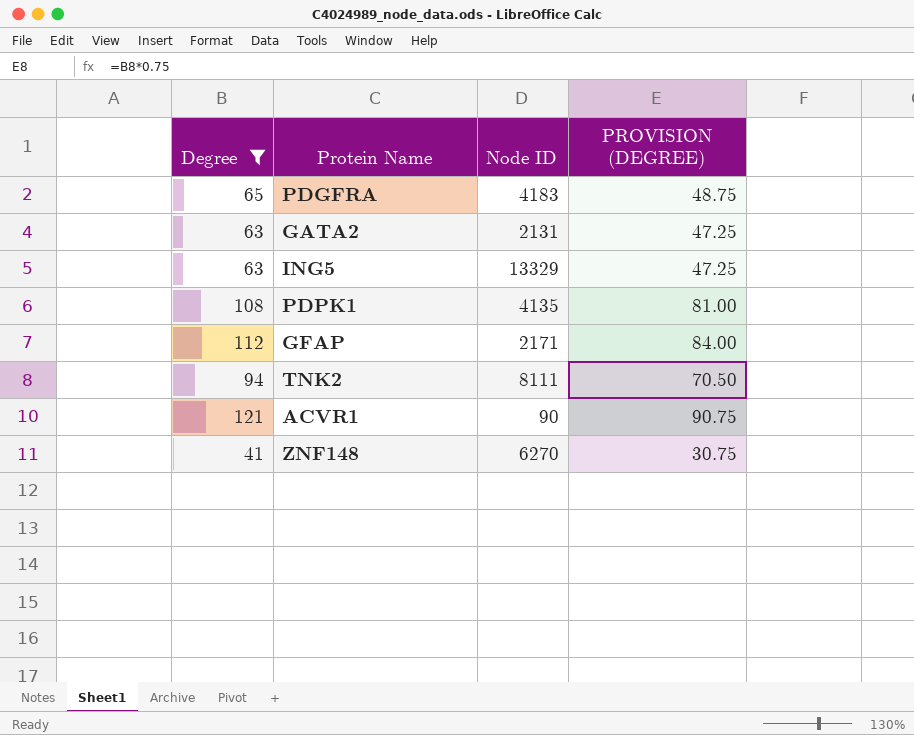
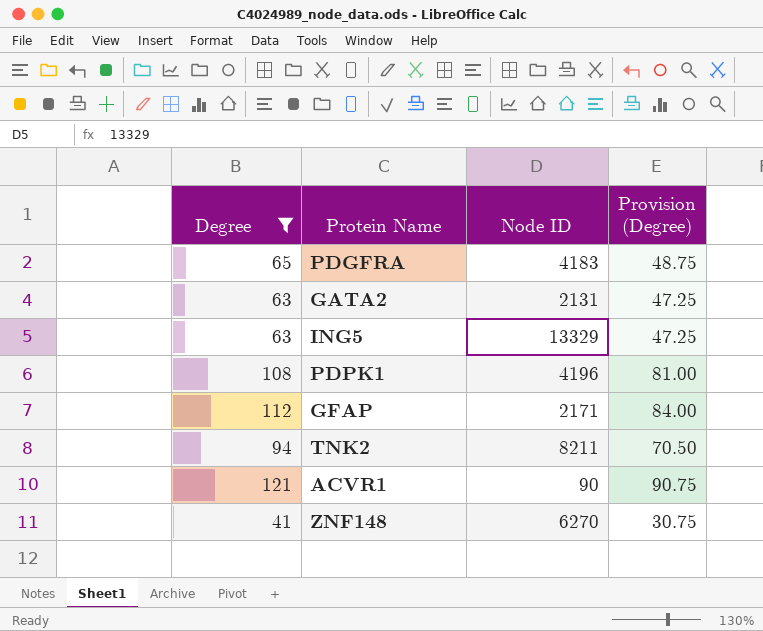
column name: PROVISION (DEGREE) -> Provision (Degree)
PDPK1 | Node ID: 4135 -> 4196
TNK2 | Node ID: 8111 -> 8211

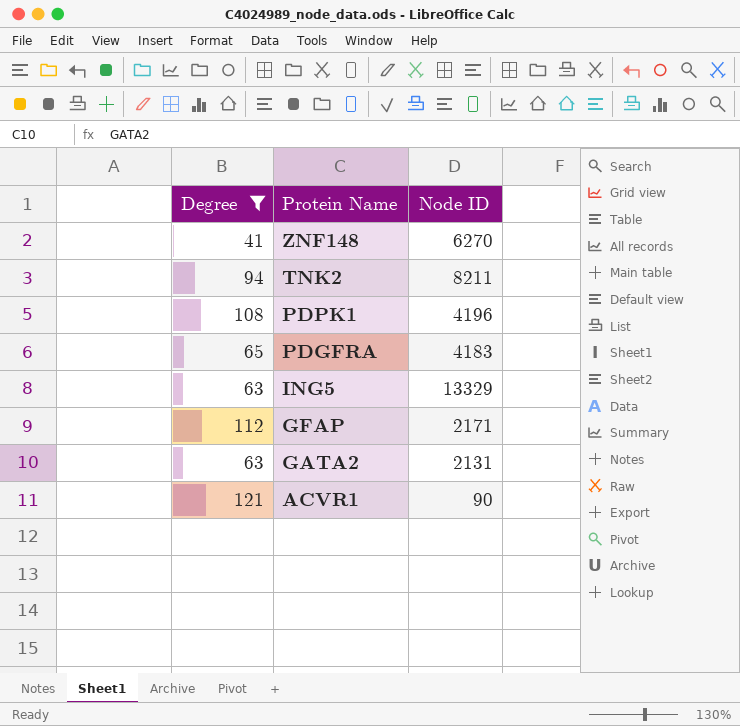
row order: none -> Protein Name descending
column Provision (Degree) | formula: [Degree] * 0.75 -> none

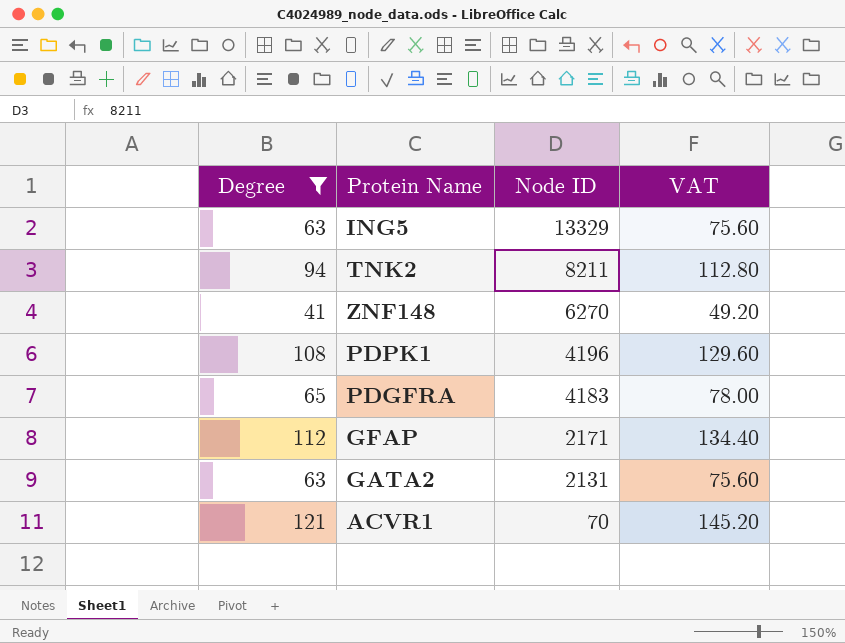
row order: Protein Name descending -> Node ID descending
column VAT | formula: none -> [Degree] * 1.2
ACVR1 | Node ID: 90 -> 70

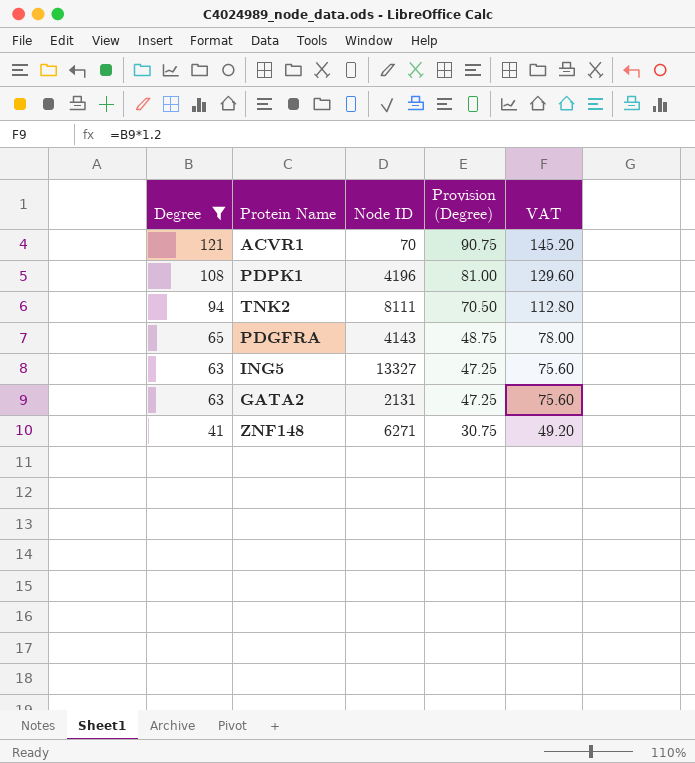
row order: Node ID descending -> Degree descending
column Provision (Degree) | formula: none -> [Degree] * 0.75
row GFAP: 112 | 2171 | 134.40 -> none
TNK2 | Node ID: 8211 -> 8111
PDGFRA | Node ID: 4183 -> 4143
ING5 | Node ID: 13329 -> 13327
ZNF148 | Node ID: 6270 -> 6271

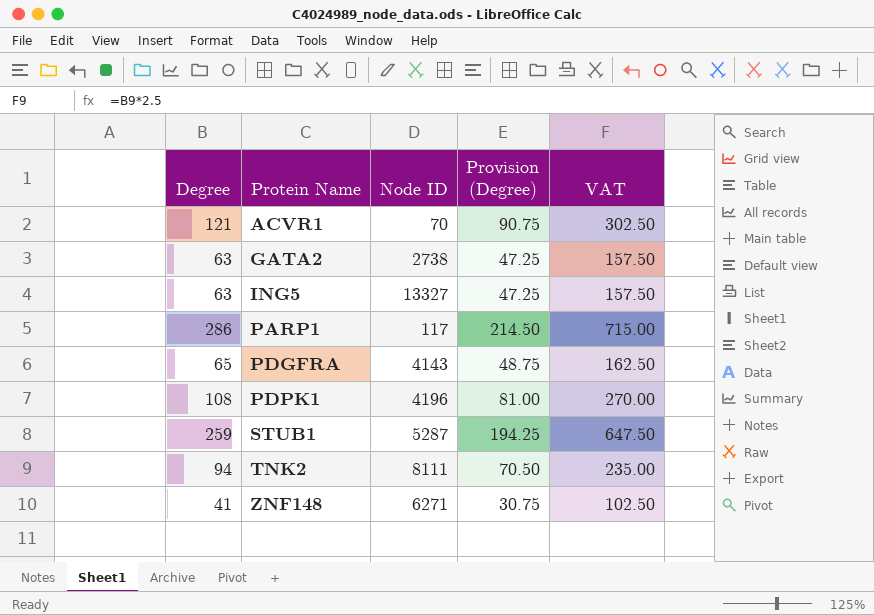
filter: Degree <= 121 -> none
row order: Degree descending -> Protein Name ascending
column VAT | formula: [Degree] * 1.2 -> [Degree] * 2.5
GATA2 | Node ID: 2131 -> 2738

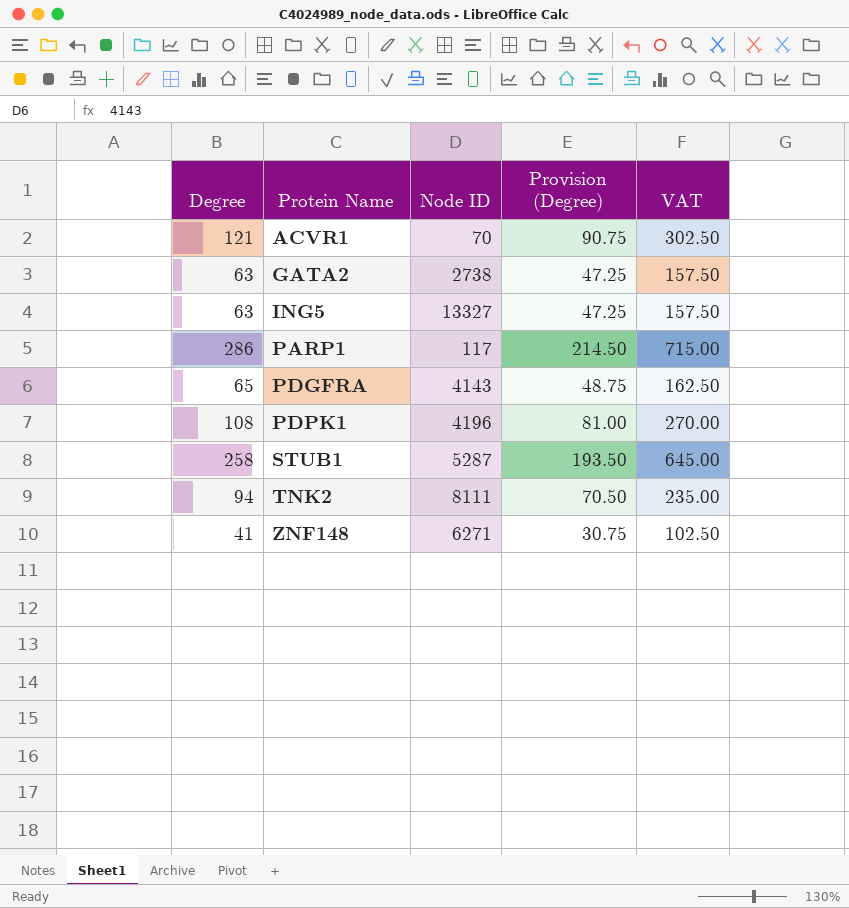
STUB1 | Degree: 259 -> 258
STUB1 | Provision (Degree): 194.25 -> 193.50
STUB1 | VAT: 647.50 -> 645.00

